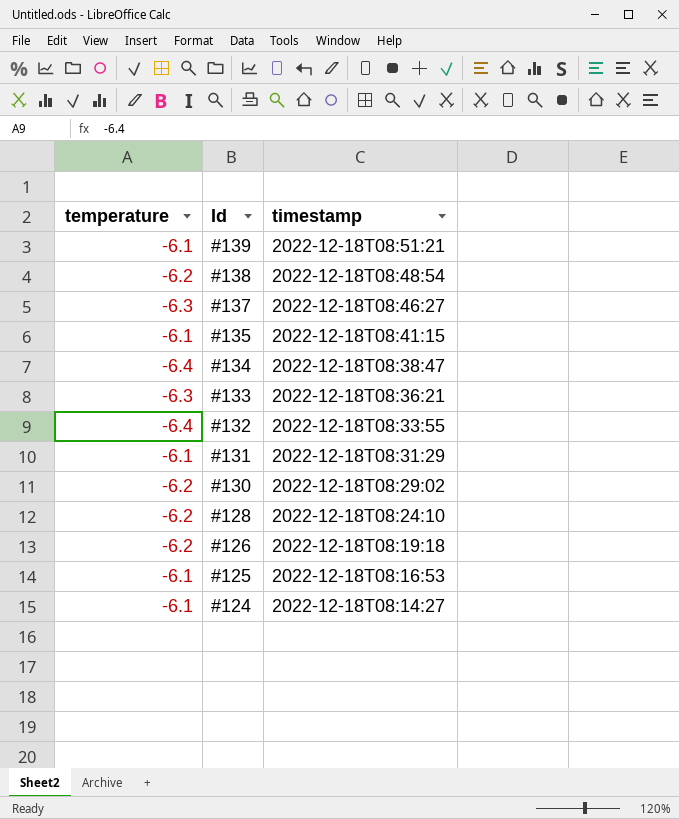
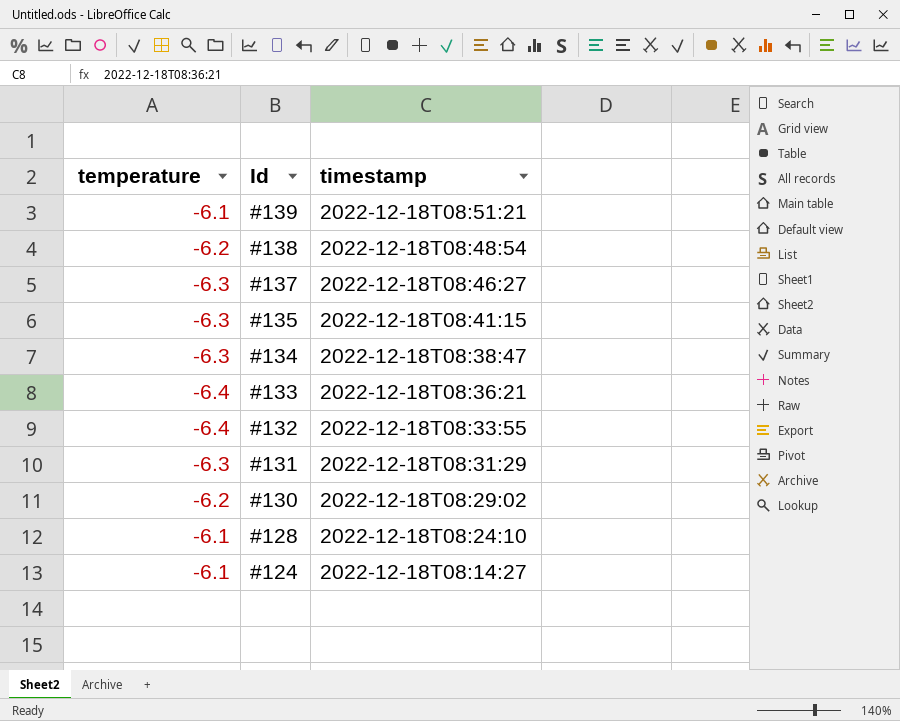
row #126: -6.2 | 2022-12-18T08:19:18 -> none
row #125: -6.1 | 2022-12-18T08:16:53 -> none
#135 | temperature: -6.1 -> -6.3
#134 | temperature: -6.4 -> -6.3
#133 | temperature: -6.3 -> -6.4
#131 | temperature: -6.1 -> -6.3
#128 | temperature: -6.2 -> -6.1

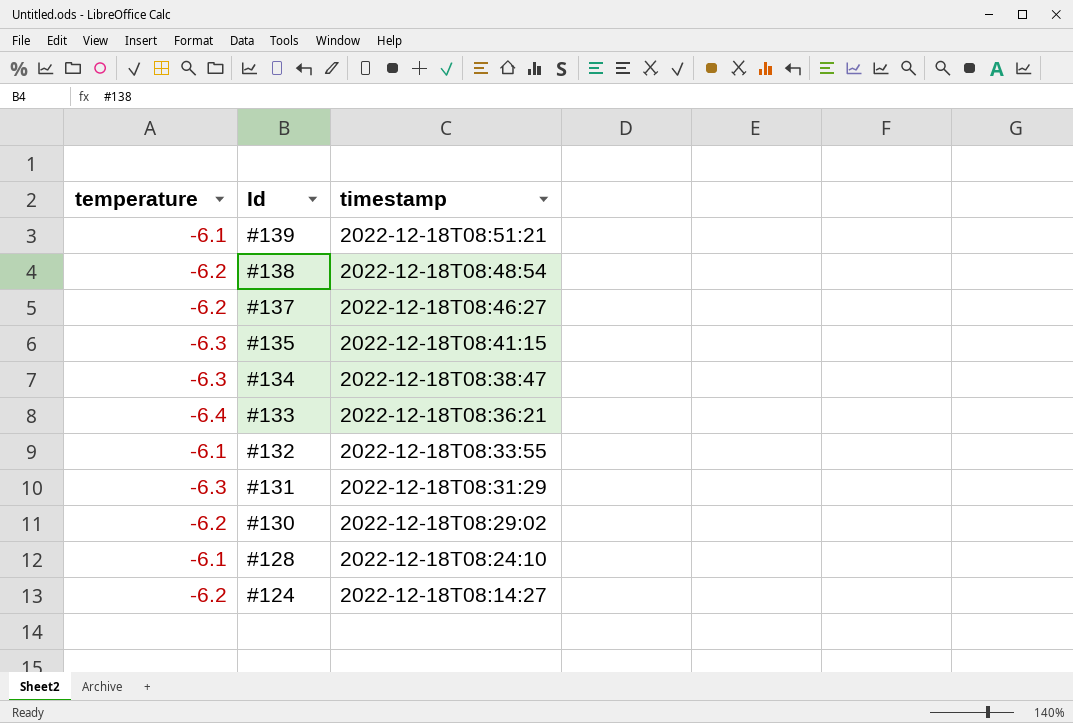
#137 | temperature: -6.3 -> -6.2
#132 | temperature: -6.4 -> -6.1
#124 | temperature: -6.1 -> -6.2

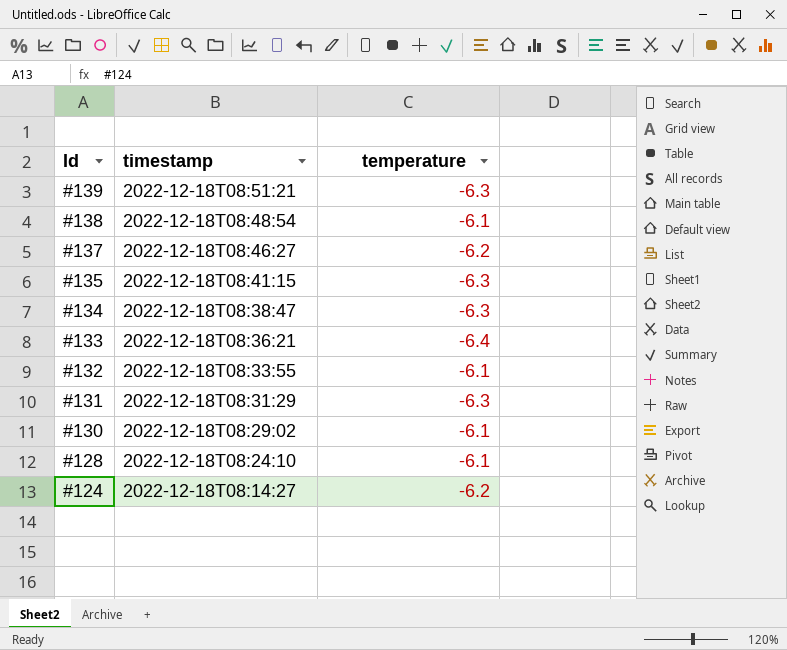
column temperature | position: 1 -> 3
#139 | temperature: -6.1 -> -6.3
#138 | temperature: -6.2 -> -6.1
#130 | temperature: -6.2 -> -6.1

